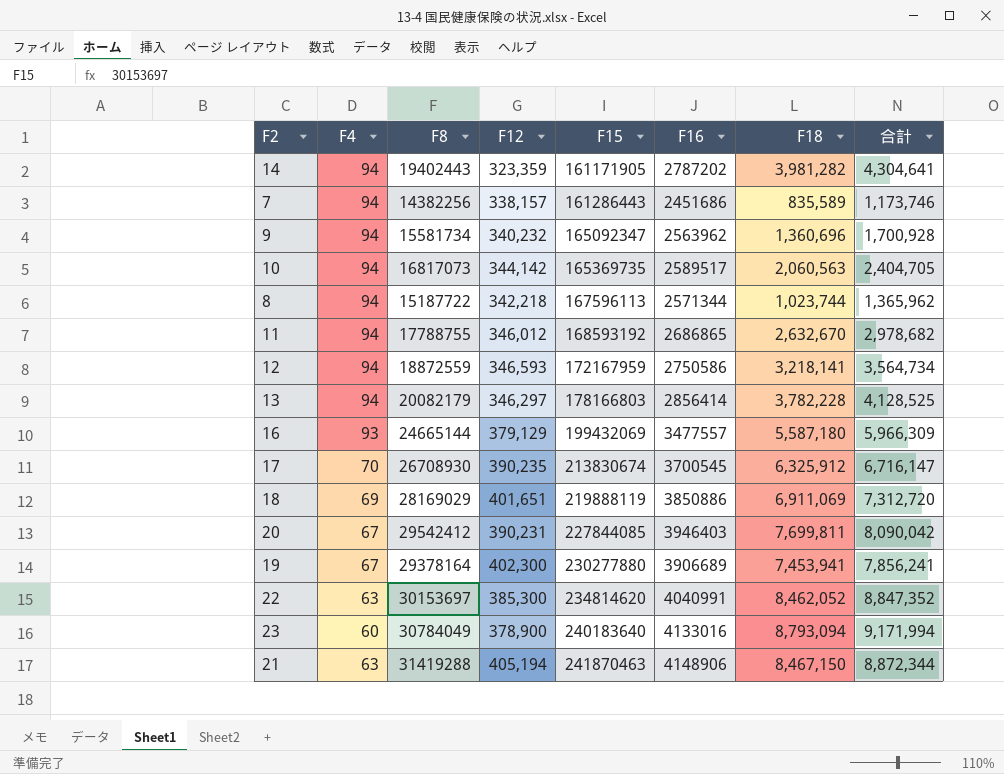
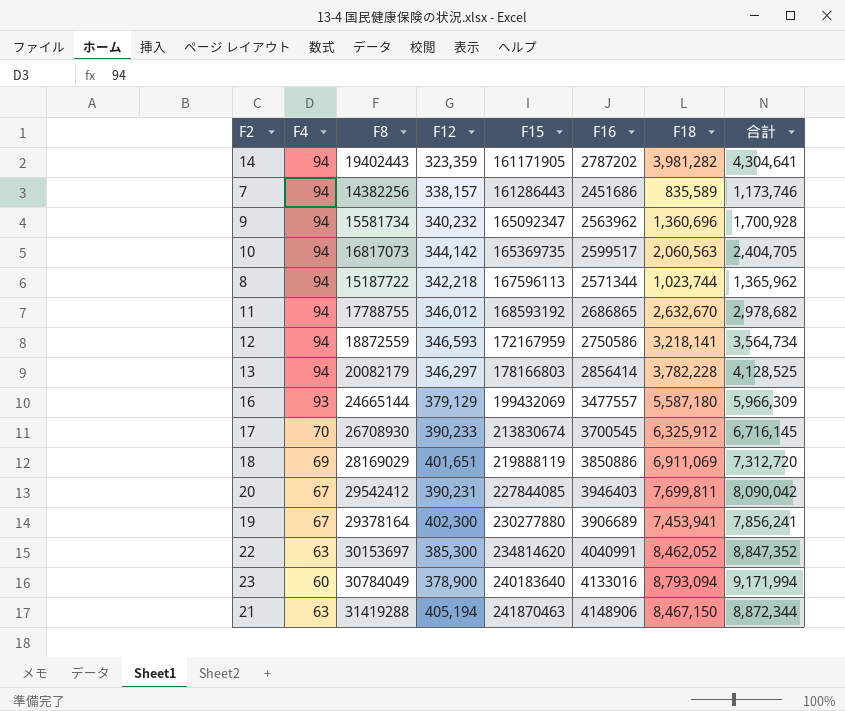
10 | F16: 2589517 -> 2599517
17 | F12: 390,235 -> 390,233
17 | 合計: 6,716,147 -> 6,716,145

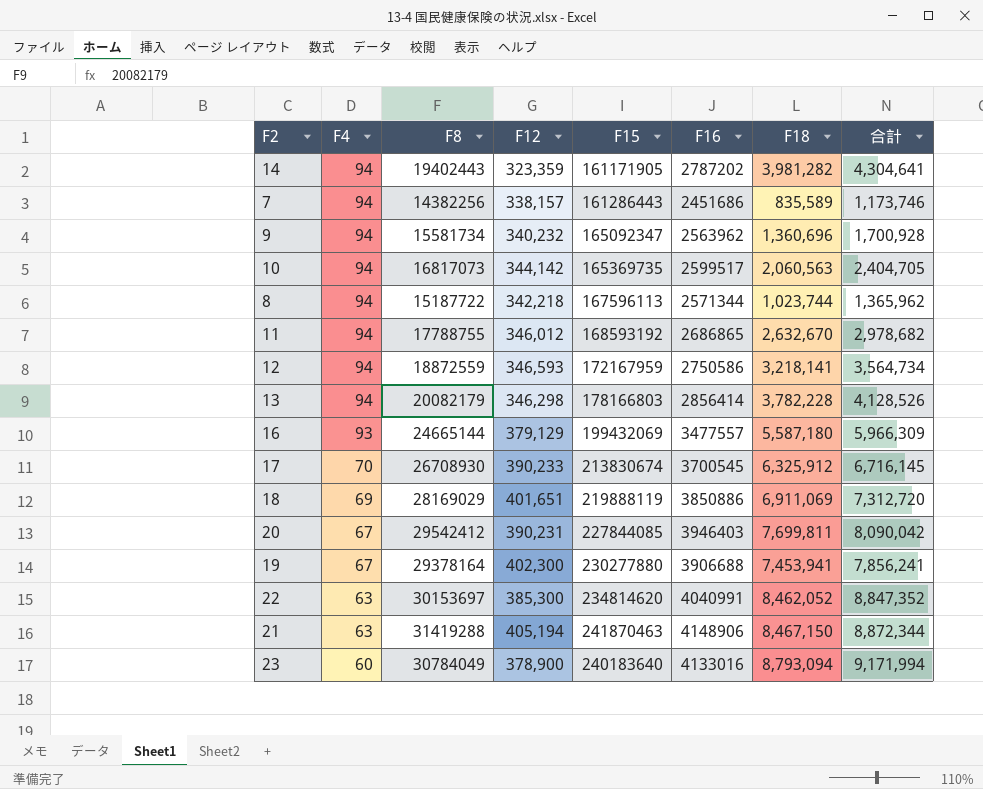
row order: F15 ascending -> F4 descending
13 | F12: 346,297 -> 346,298
13 | 合計: 4,128,525 -> 4,128,526
19 | F16: 3906689 -> 3906688

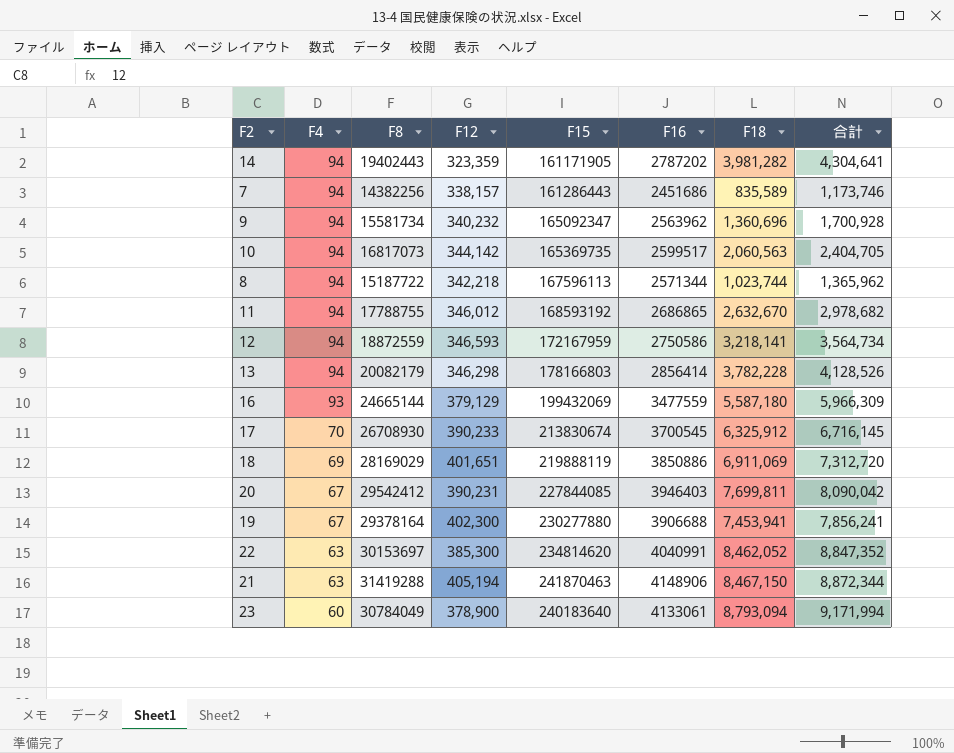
16 | F16: 3477557 -> 3477559
23 | F16: 4133016 -> 4133061

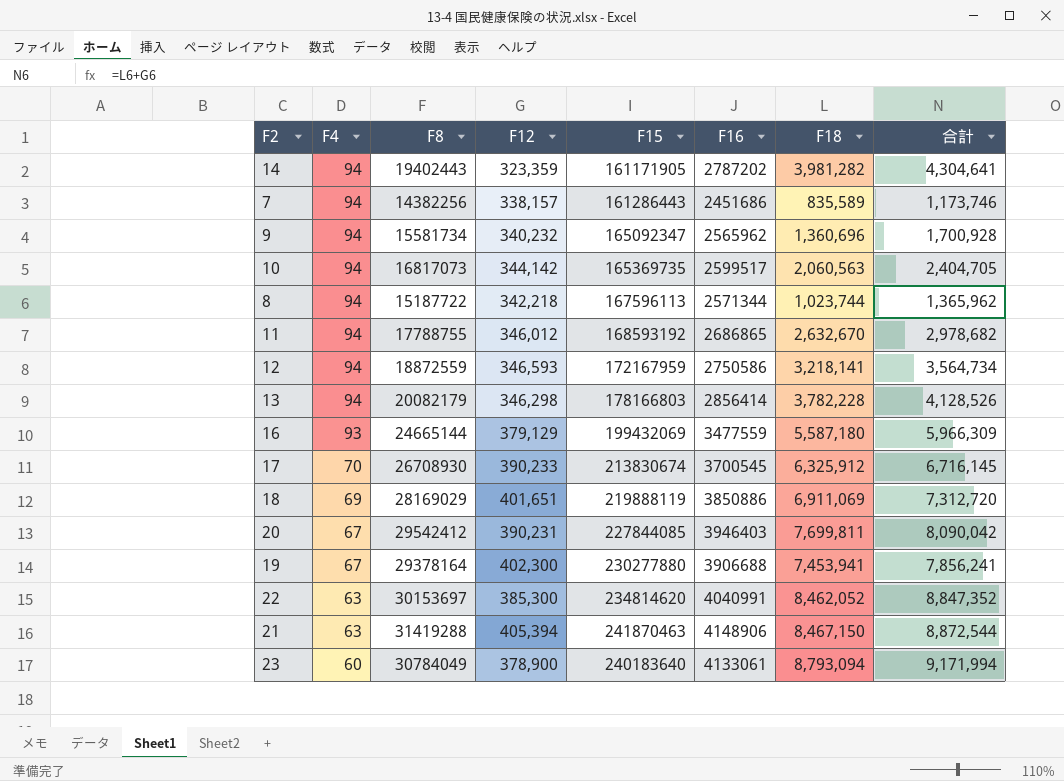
9 | F16: 2563962 -> 2565962
21 | F12: 405,194 -> 405,394
21 | 合計: 8,872,344 -> 8,872,544

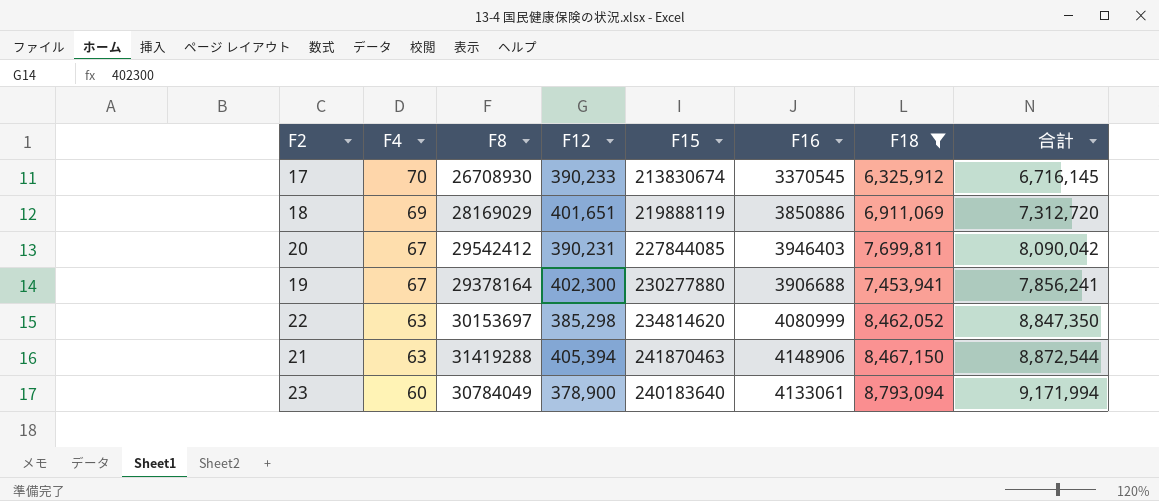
filter: none -> F18 >= 6,325,912
17 | F16: 3700545 -> 3370545
22 | F12: 385,300 -> 385,298
22 | F16: 4040991 -> 4080999
22 | 合計: 8,847,352 -> 8,847,350

